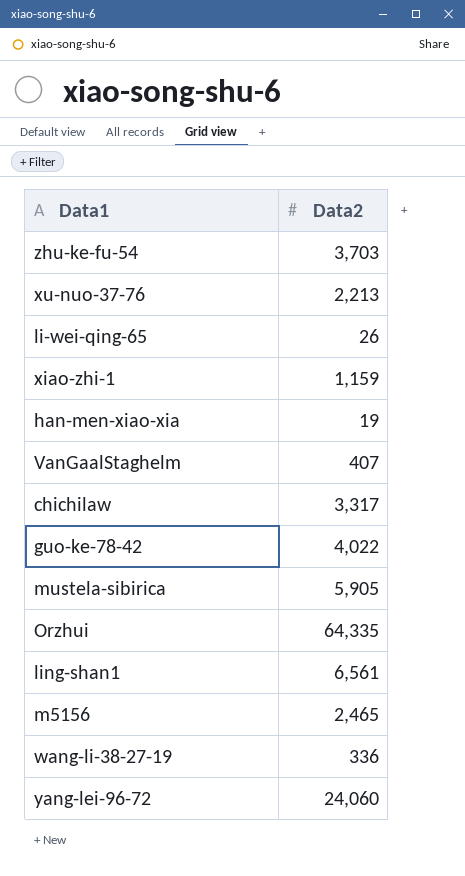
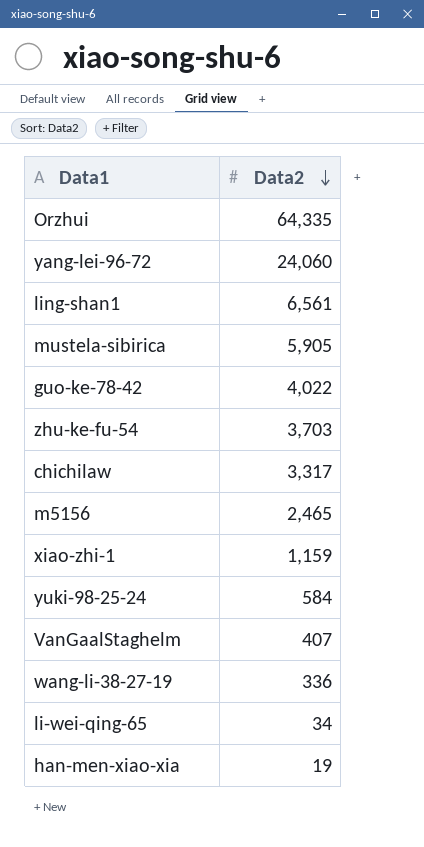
row order: none -> Data2 descending
row xu-nuo-37-76: 2,213 -> none
row yuki-98-25-24: none -> 584
li-wei-qing-65 | Data2: 26 -> 34

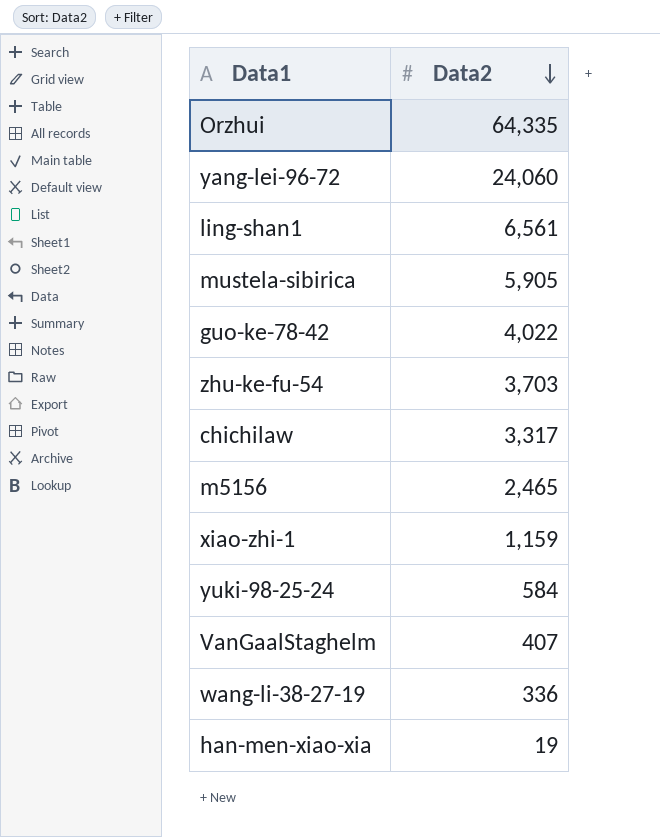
row li-wei-qing-65: 34 -> none

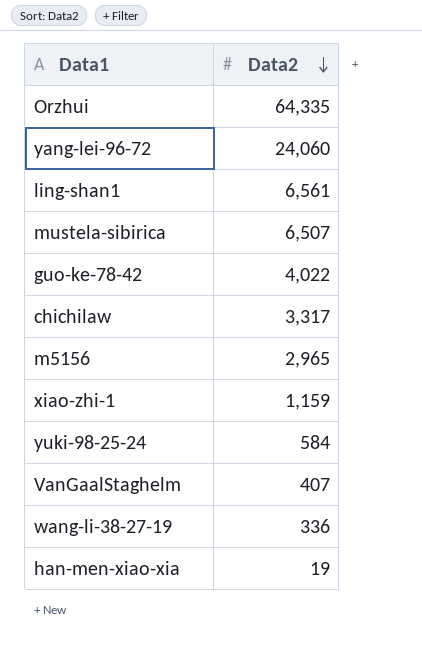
row zhu-ke-fu-54: 3,703 -> none
mustela-sibirica | Data2: 5,905 -> 6,507
m5156 | Data2: 2,465 -> 2,965

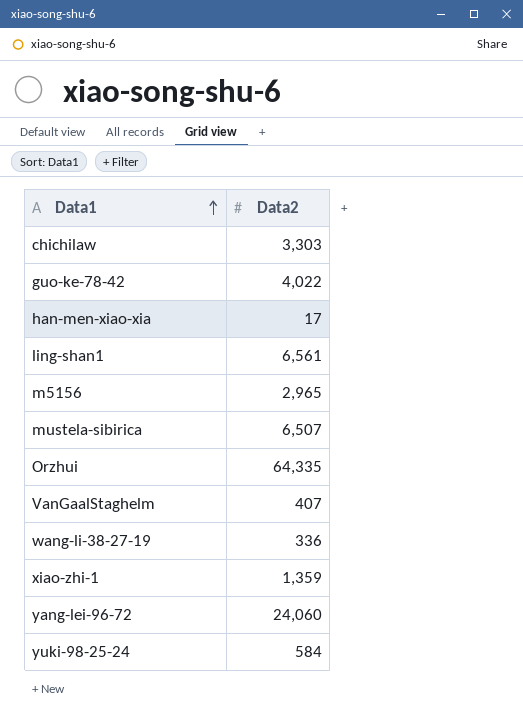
row order: Data2 descending -> Data1 ascending
chichilaw | Data2: 3,317 -> 3,303
han-men-xiao-xia | Data2: 19 -> 17
xiao-zhi-1 | Data2: 1,159 -> 1,359

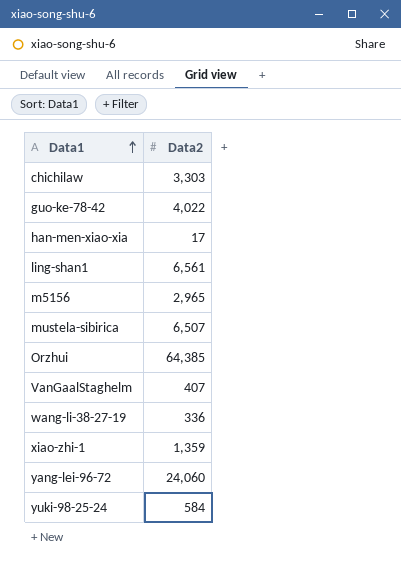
Orzhui | Data2: 64,335 -> 64,385

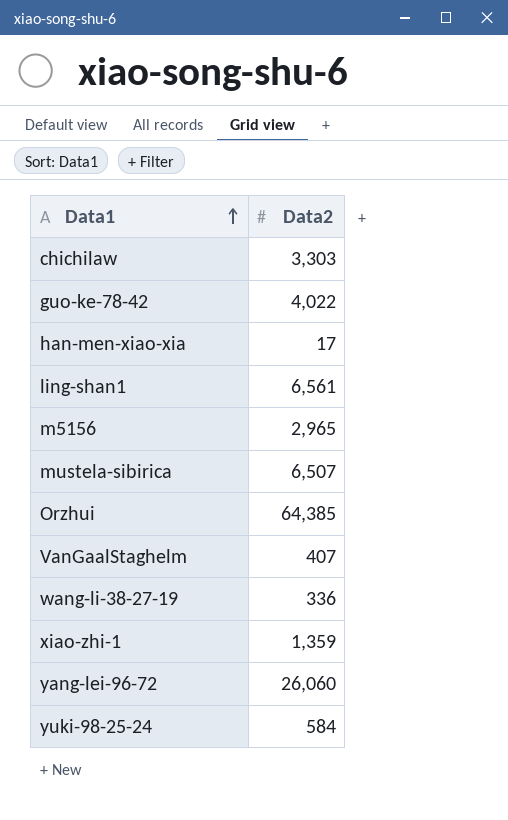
yang-lei-96-72 | Data2: 24,060 -> 26,060

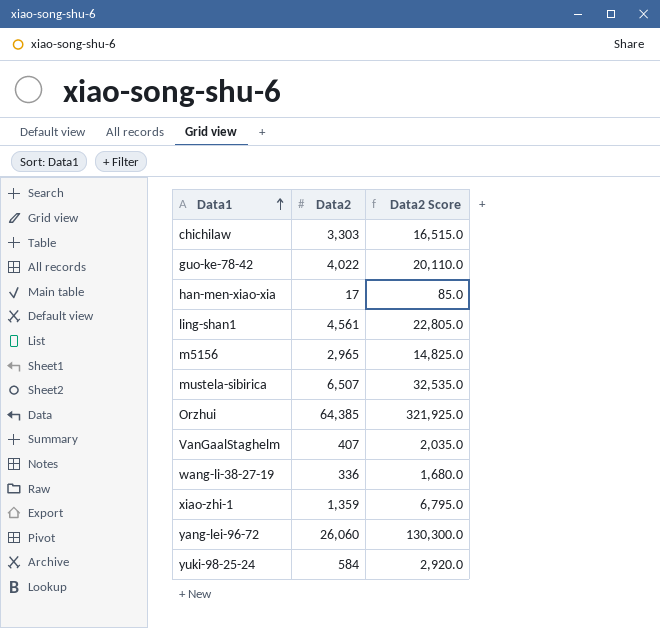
column Data2 Score | formula: none -> [Data2] * 5
ling-shan1 | Data2: 6,561 -> 4,561

